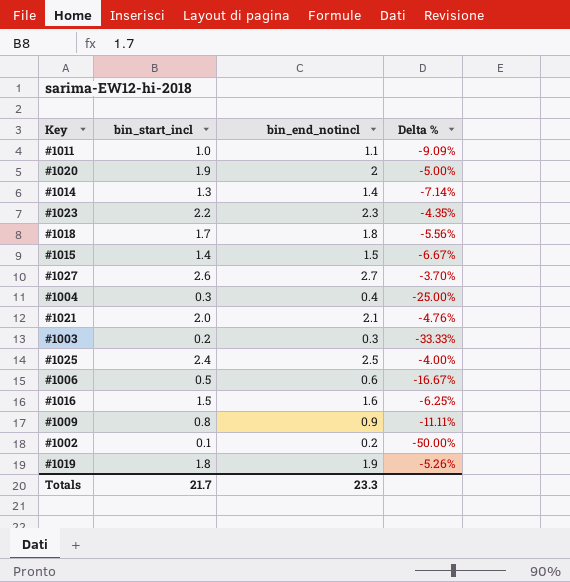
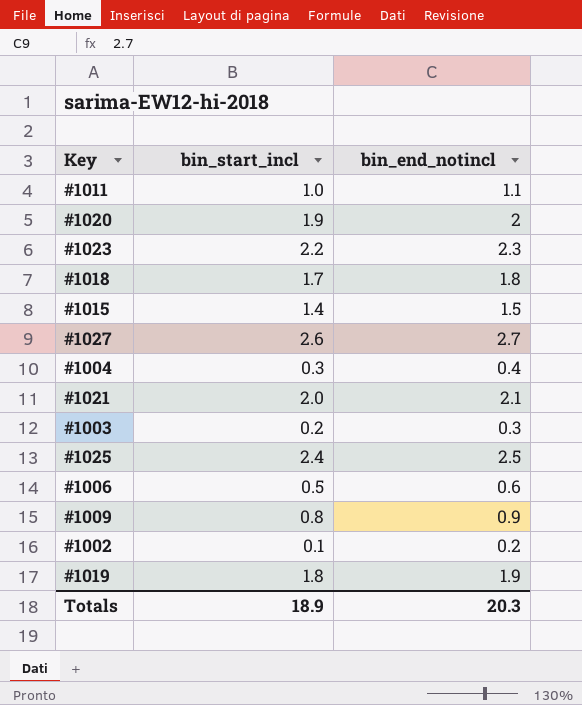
column Delta % | formula: ([bin_start_incl] - [bin_end_notincl]) / [bin_end_notincl] -> none
row #1014: 1.3 | 1.4 | -7.14% -> none
row #1016: 1.5 | 1.6 | -6.25% -> none
Totals | bin_start_incl: 21.7 -> 18.9
Totals | bin_end_notincl: 23.3 -> 20.3

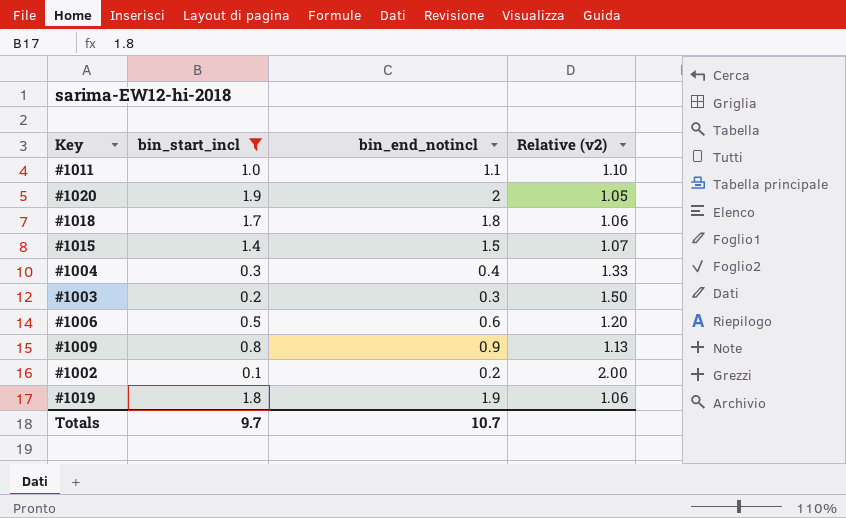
filter: none -> bin_start_incl <= 1.9
column Relative (v2) | formula: none -> [bin_end_notincl] / [bin_start_incl]
Totals | bin_start_incl: 18.9 -> 9.7
Totals | bin_end_notincl: 20.3 -> 10.7

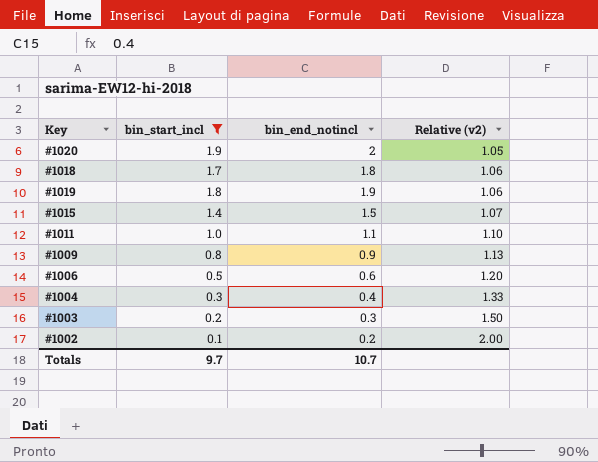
row order: none -> Relative (v2) ascending

